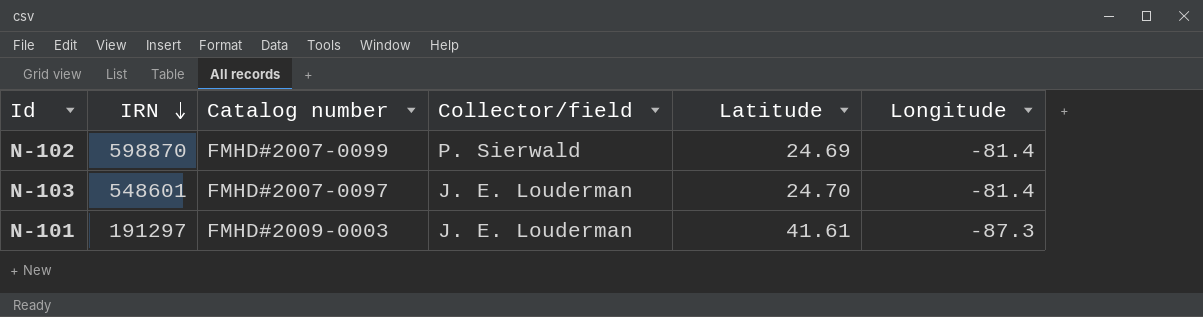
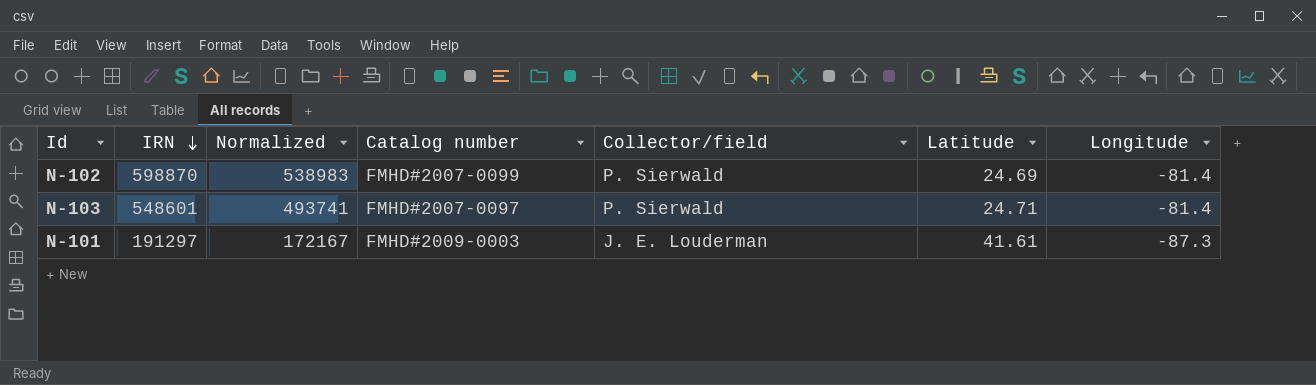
column Normalized | formula: none -> [IRN] * 0.9
N-103 | Collector/field: J. E. Louderman -> P. Sierwald
N-103 | Latitude: 24.70 -> 24.71

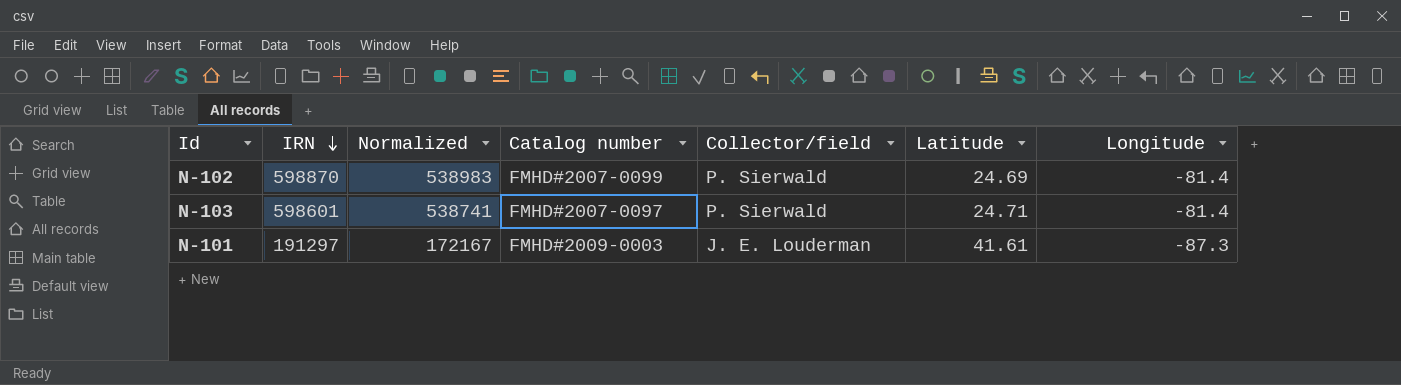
N-103 | IRN: 548601 -> 598601
N-103 | Normalized: 493741 -> 538741

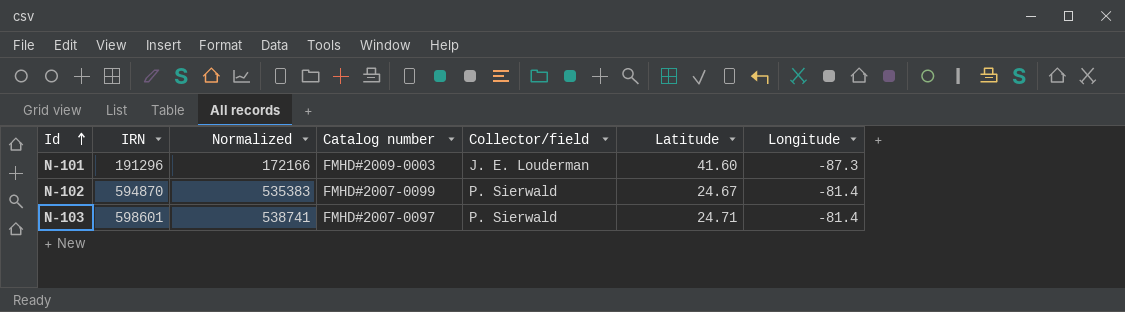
row order: IRN descending -> Id ascending
N-101 | IRN: 191297 -> 191296
N-101 | Normalized: 172167 -> 172166
N-101 | Latitude: 41.61 -> 41.60
N-102 | IRN: 598870 -> 594870
N-102 | Normalized: 538983 -> 535383
N-102 | Latitude: 24.69 -> 24.67

